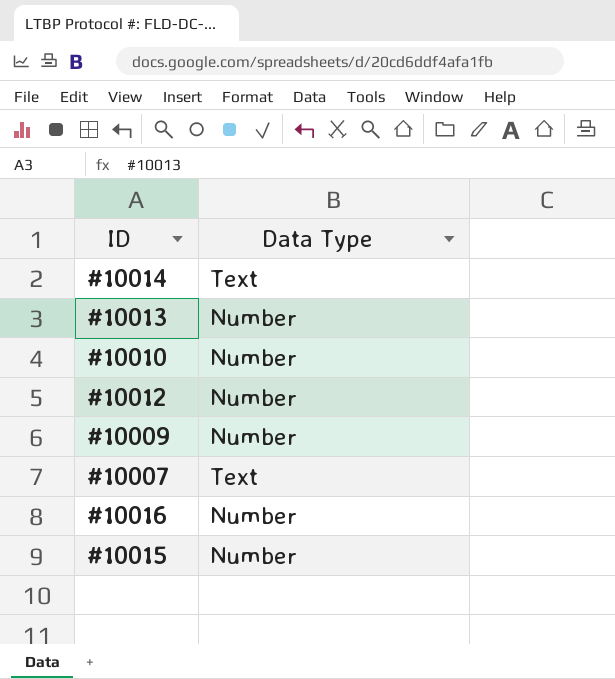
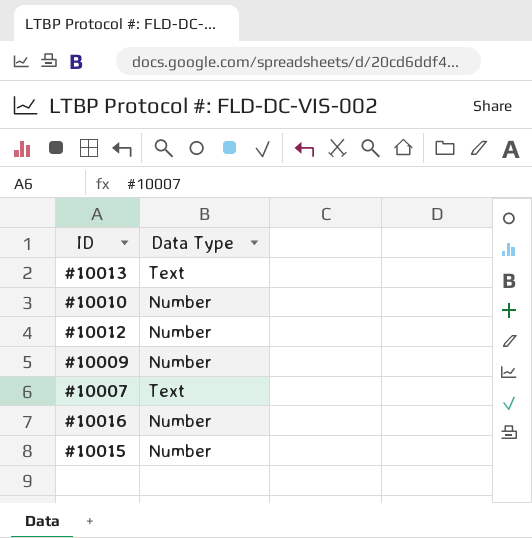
row #10014: Text -> none
#10013 | Data Type: Number -> Text

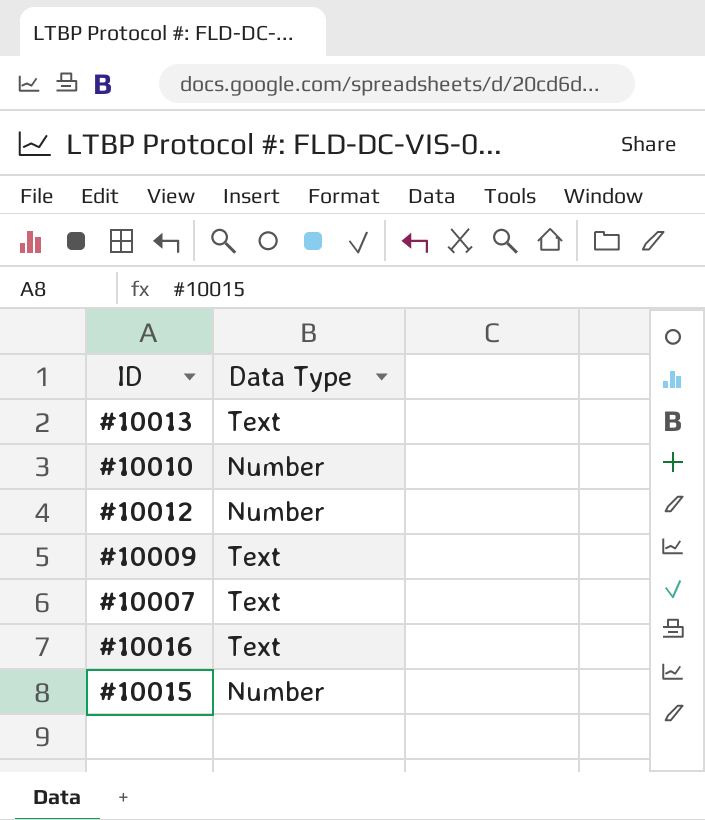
#10009 | Data Type: Number -> Text
#10016 | Data Type: Number -> Text

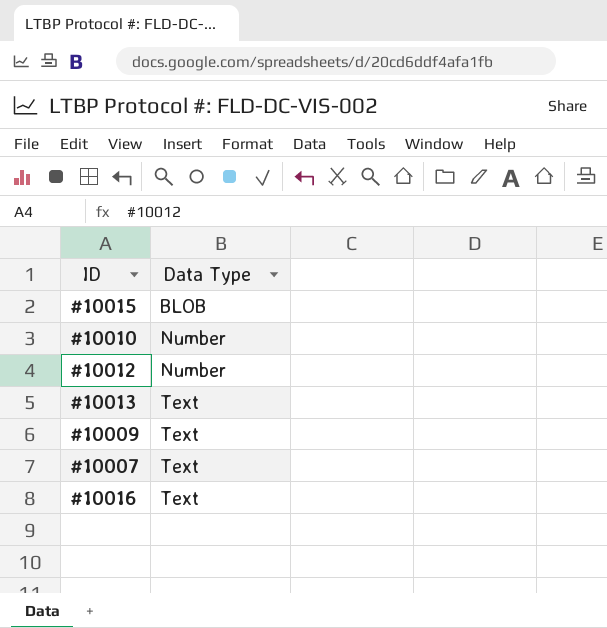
row order: none -> Data Type ascending
#10015 | Data Type: Number -> BLOB

